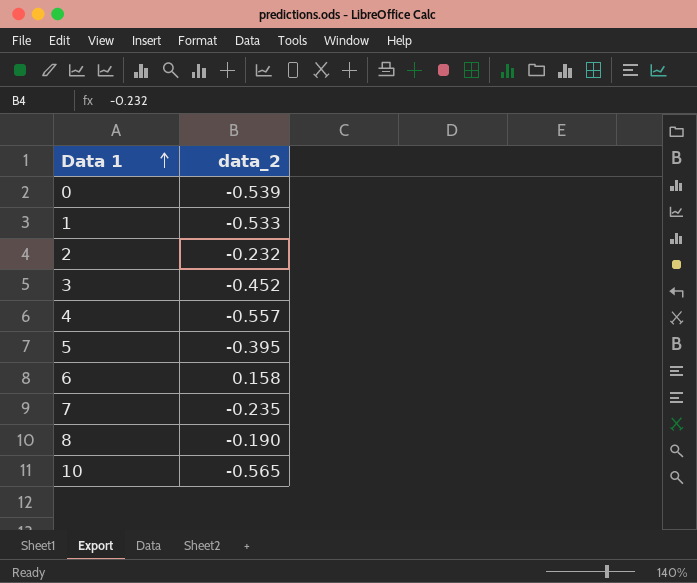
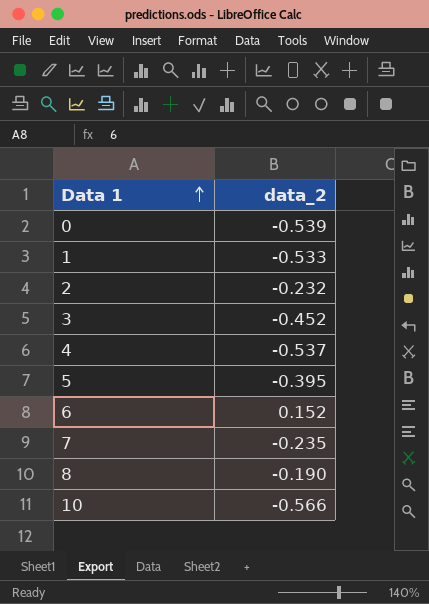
4 | data_2: -0.557 -> -0.537
6 | data_2: 0.158 -> 0.152
10 | data_2: -0.565 -> -0.566

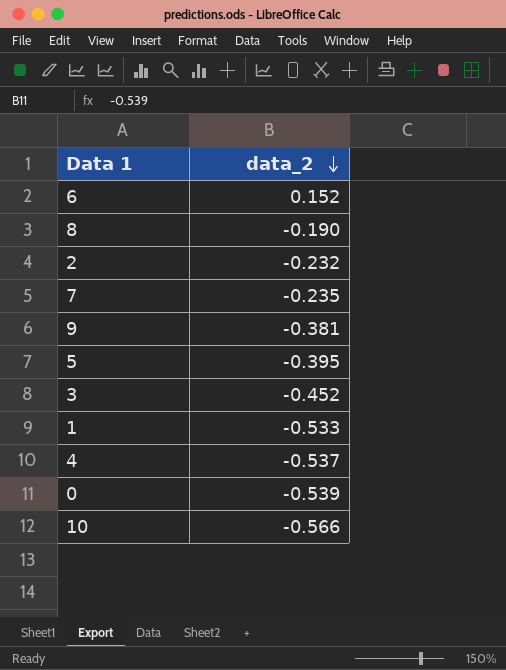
row order: Data 1 ascending -> data_2 descending
row 9: none -> -0.381

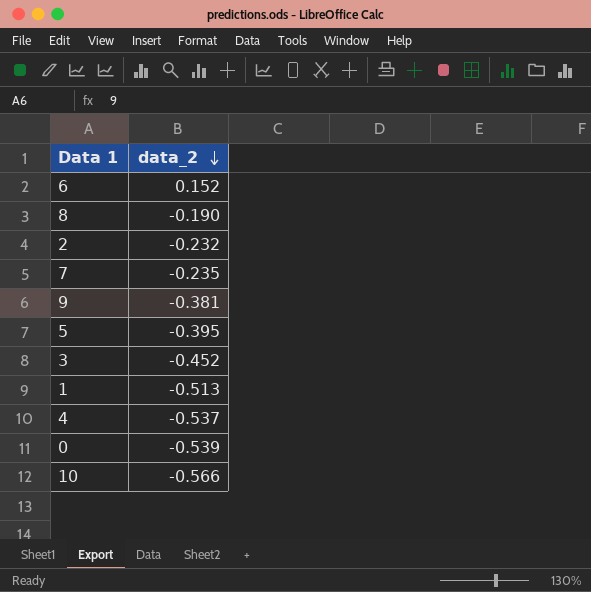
1 | data_2: -0.533 -> -0.513

